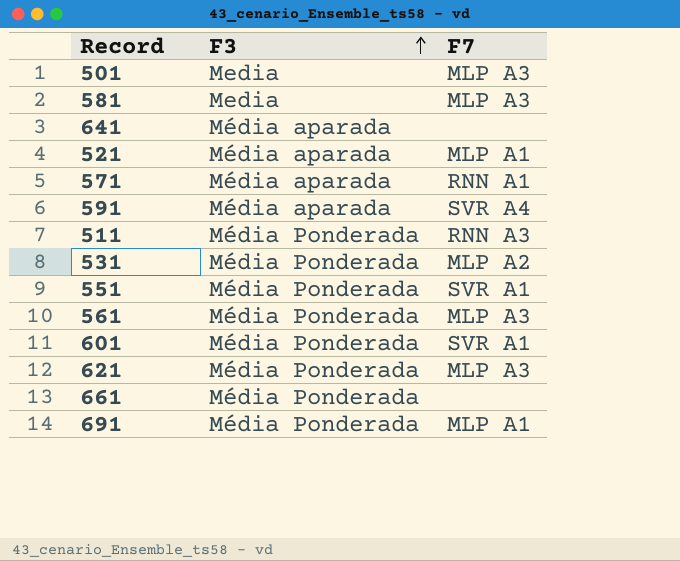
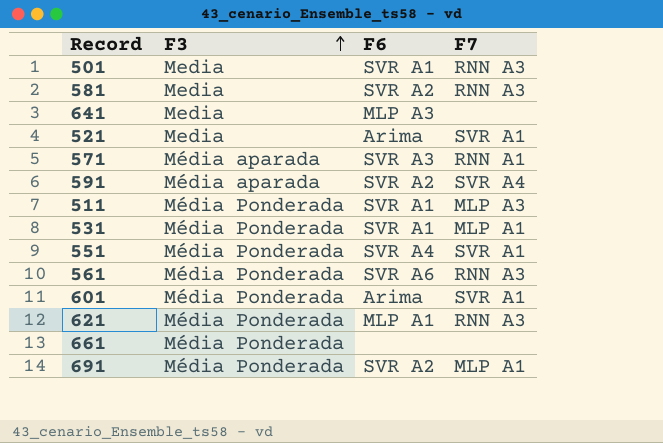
column F6 | position: none -> 3
501 | F7: MLP A3 -> RNN A3
581 | F7: MLP A3 -> RNN A3
641 | F3: Média aparada -> Media
521 | F3: Média aparada -> Media
521 | F7: MLP A1 -> SVR A1
511 | F7: RNN A3 -> MLP A3
531 | F7: MLP A2 -> MLP A1
561 | F7: MLP A3 -> RNN A3
621 | F7: MLP A3 -> RNN A3

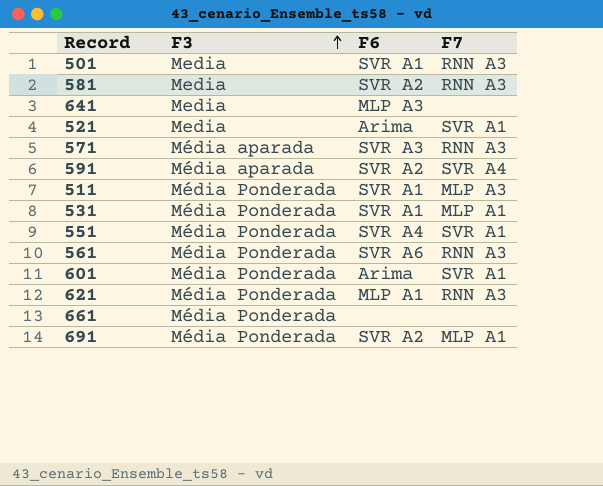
571 | F7: RNN A1 -> RNN A3

